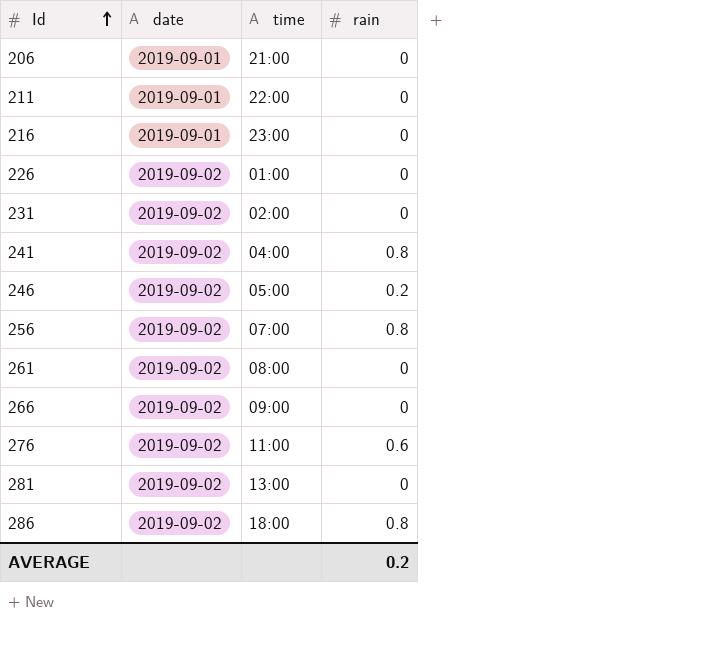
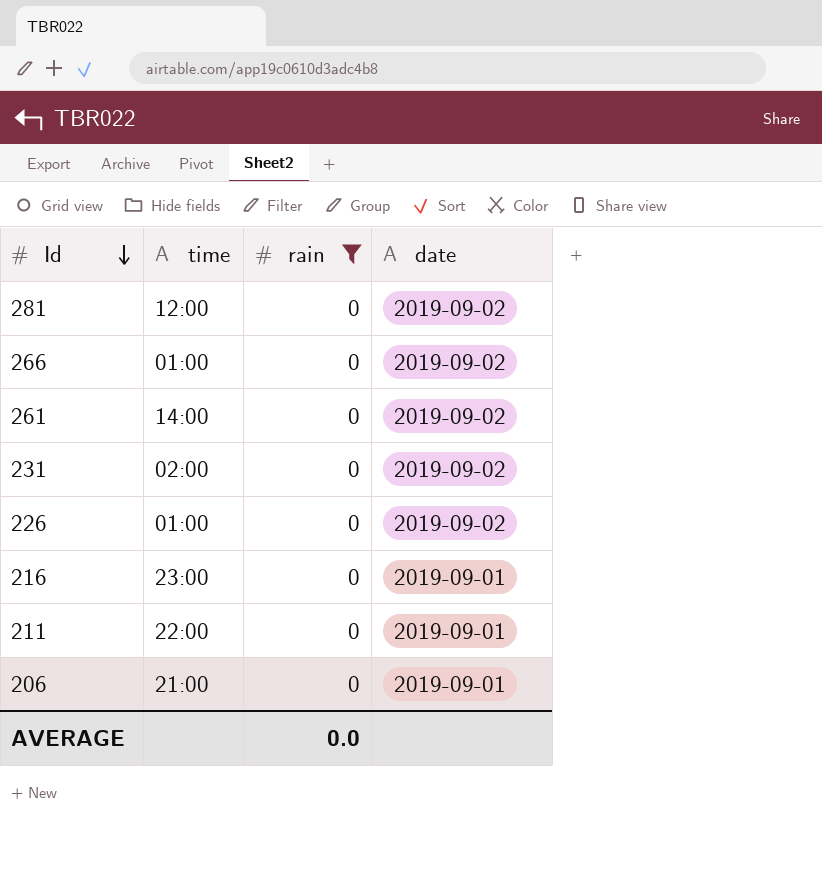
filter: none -> rain = 0
row order: Id ascending -> Id descending
column date | position: 2 -> 4
281 | time: 13:00 -> 12:00
266 | time: 09:00 -> 01:00
261 | time: 08:00 -> 14:00
AVERAGE | rain: 0.2 -> 0.0

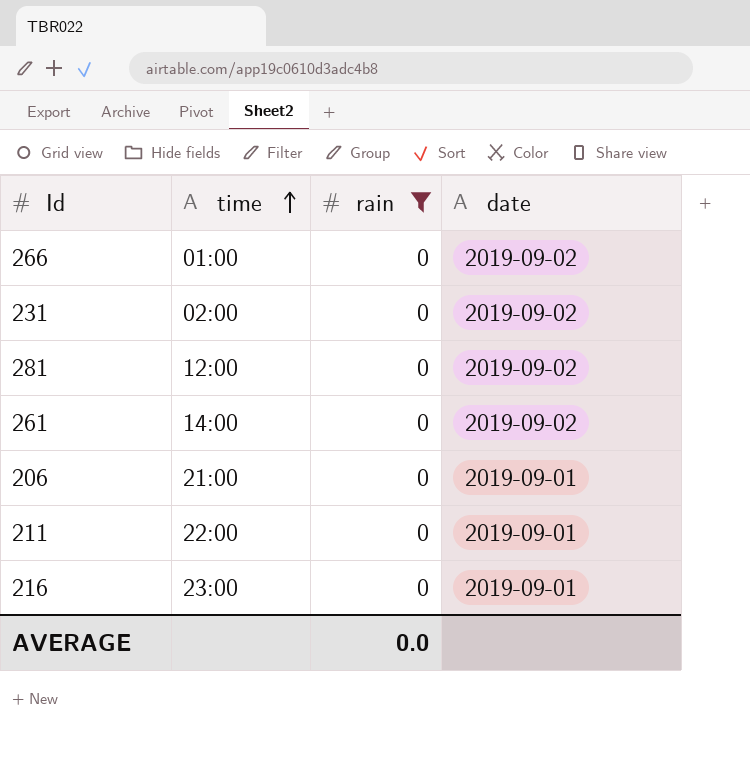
row order: Id descending -> time ascending
row 226: 01:00 | 0 | 2019-09-02 -> none

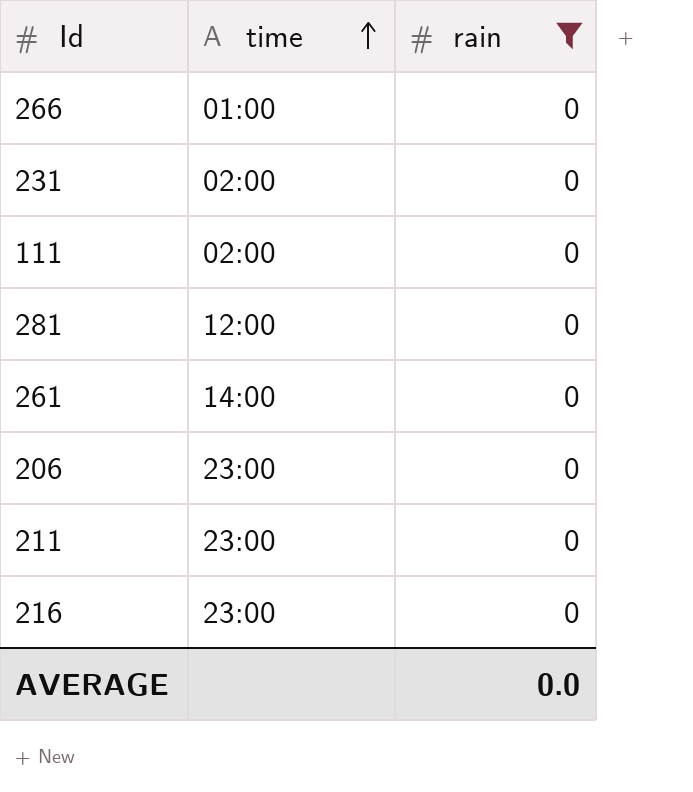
column date | position: 4 -> none
row 111: none -> 02:00 | 0
206 | time: 21:00 -> 23:00
211 | time: 22:00 -> 23:00

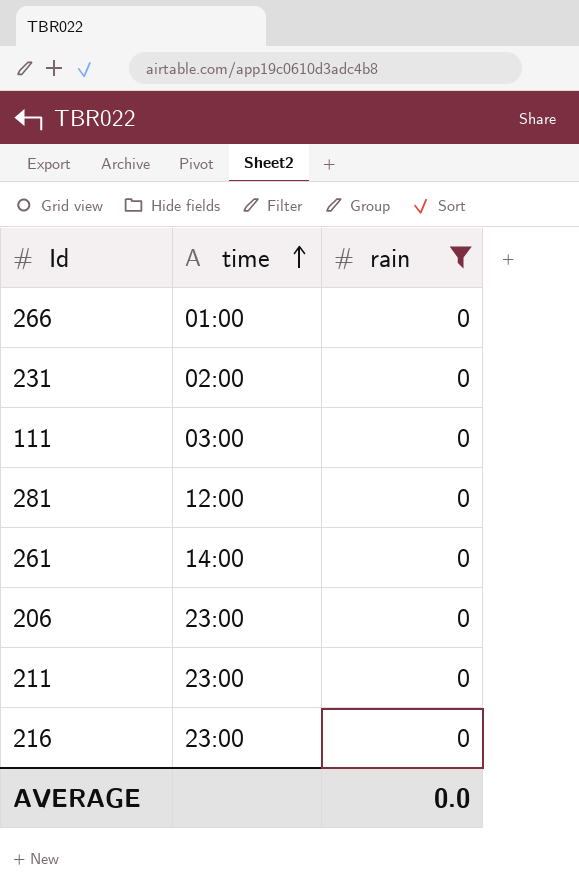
111 | time: 02:00 -> 03:00

